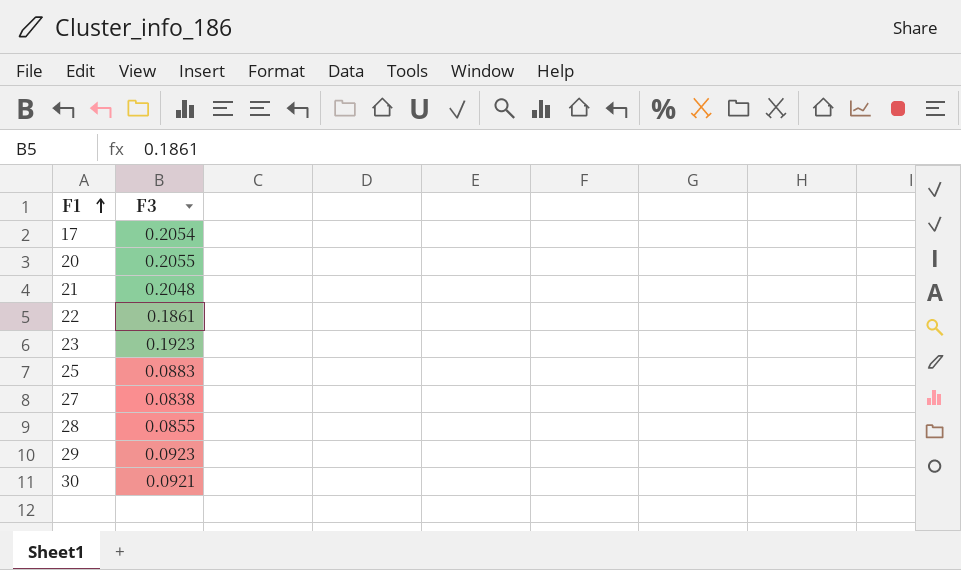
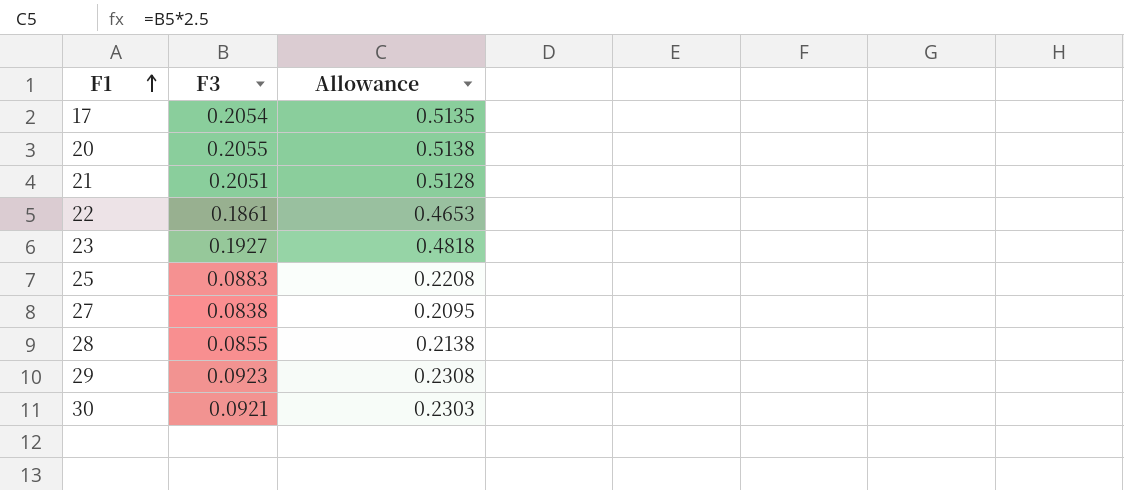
column Allowance | formula: none -> [F3] * 2.5
21 | F3: 0.2048 -> 0.2051
23 | F3: 0.1923 -> 0.1927

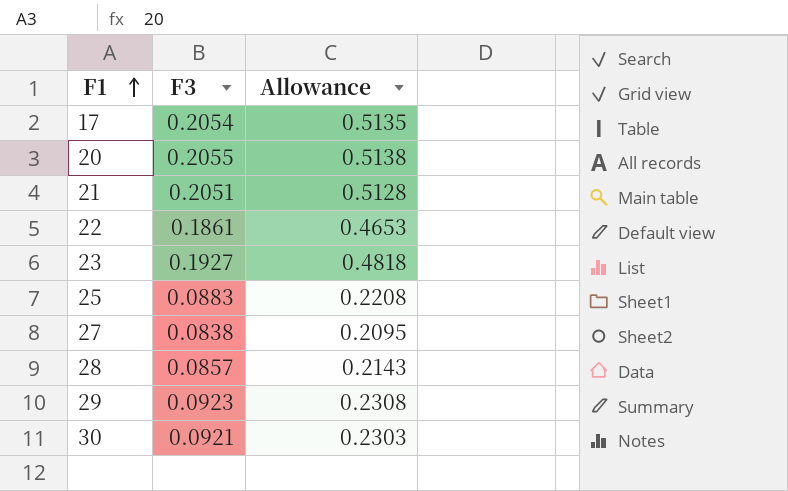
28 | F3: 0.0855 -> 0.0857
28 | Allowance: 0.2138 -> 0.2143

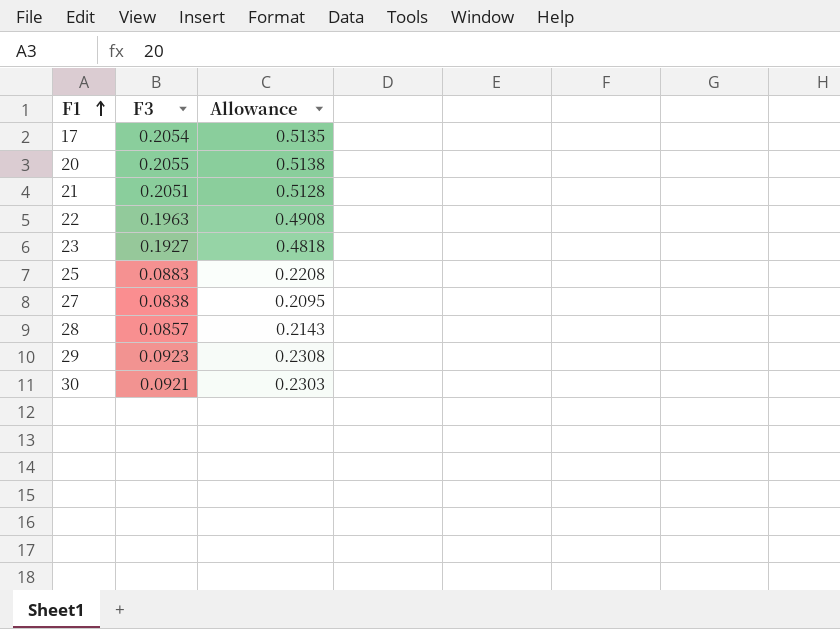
22 | F3: 0.1861 -> 0.1963
22 | Allowance: 0.4653 -> 0.4908

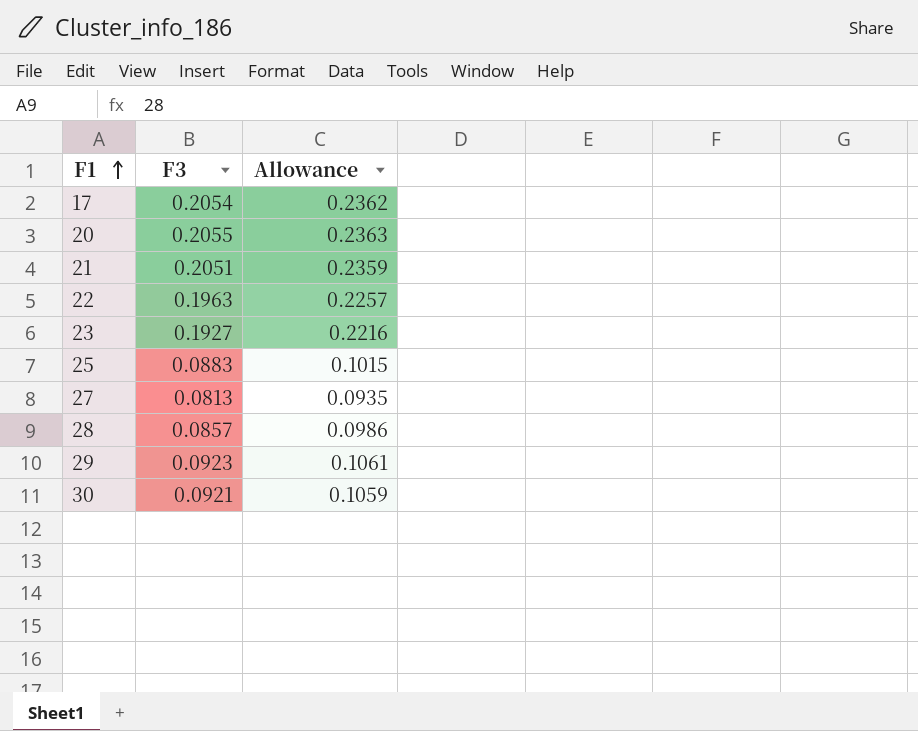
column Allowance | formula: [F3] * 2.5 -> [F3] * 1.15
27 | F3: 0.0838 -> 0.0813

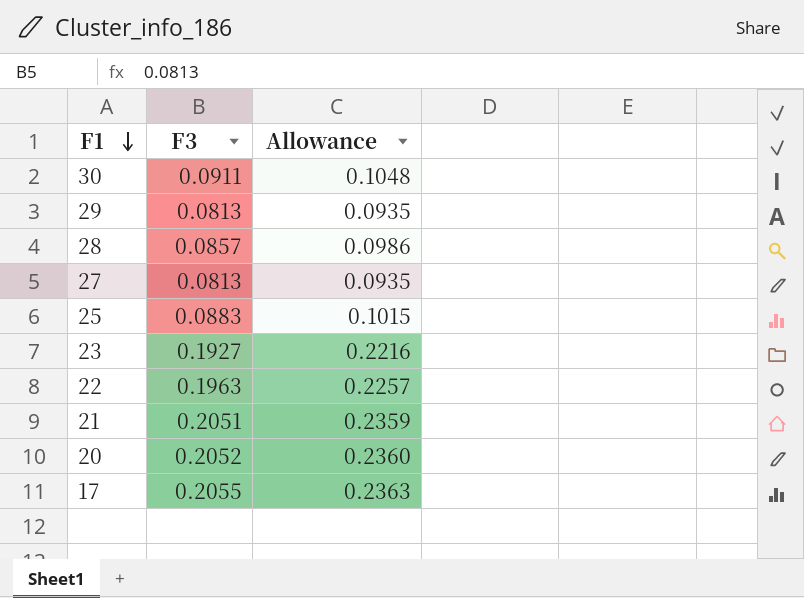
row order: F1 ascending -> F1 descending
30 | F3: 0.0921 -> 0.0911
30 | Allowance: 0.1059 -> 0.1048
29 | F3: 0.0923 -> 0.0813
29 | Allowance: 0.1061 -> 0.0935
20 | F3: 0.2055 -> 0.2052
20 | Allowance: 0.2363 -> 0.2360
17 | F3: 0.2054 -> 0.2055
17 | Allowance: 0.2362 -> 0.2363

